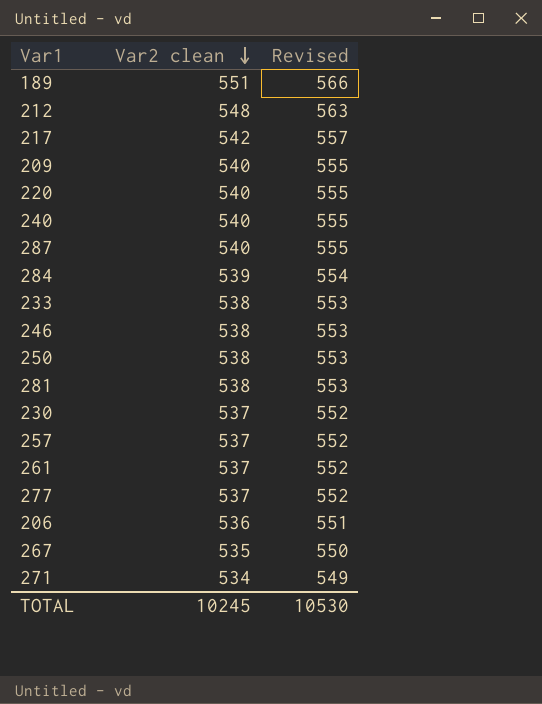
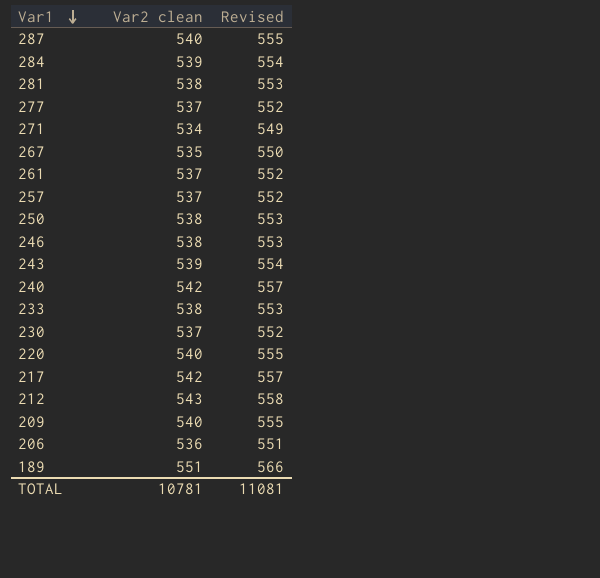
row order: Var2 clean descending -> Var1 descending
row 243: none -> 539 | 554
240 | Var2 clean: 540 -> 542
240 | Revised: 555 -> 557
212 | Var2 clean: 548 -> 543
212 | Revised: 563 -> 558
TOTAL | Var2 clean: 10245 -> 10781
TOTAL | Revised: 10530 -> 11081

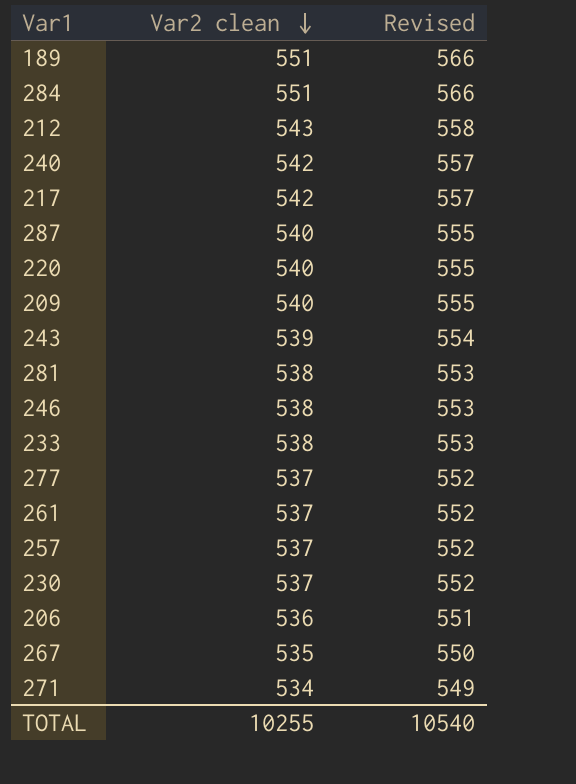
row order: Var1 descending -> Var2 clean descending
row 250: 538 | 553 -> none
284 | Var2 clean: 539 -> 551
284 | Revised: 554 -> 566
TOTAL | Var2 clean: 10781 -> 10255
TOTAL | Revised: 11081 -> 10540

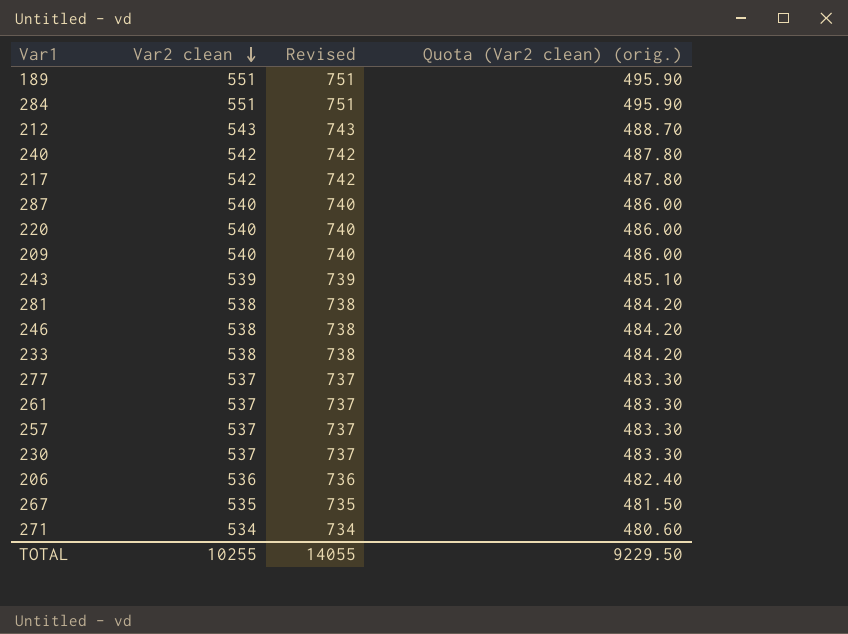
column Revised | formula: [Var2 clean] + 15 -> [Var2 clean] + 200
column Quota (Var2 clean) (orig.) | formula: none -> [Var2 clean] * 0.9
TOTAL | Revised: 10540 -> 14055

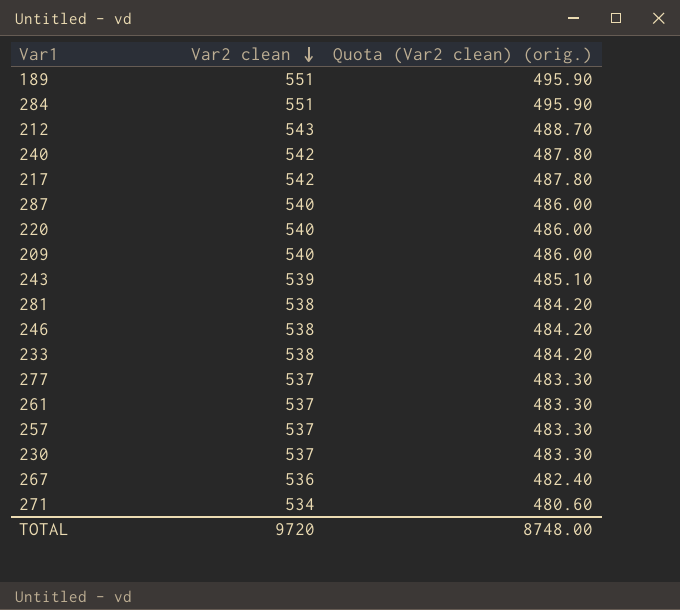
column Revised | formula: [Var2 clean] + 200 -> none
row 206: 536 | 736 | 482.40 -> none
267 | Var2 clean: 535 -> 536
267 | Quota (Var2 clean) (orig.): 481.50 -> 482.40
TOTAL | Var2 clean: 10255 -> 9720
TOTAL | Quota (Var2 clean) (orig.): 9229.50 -> 8748.00

